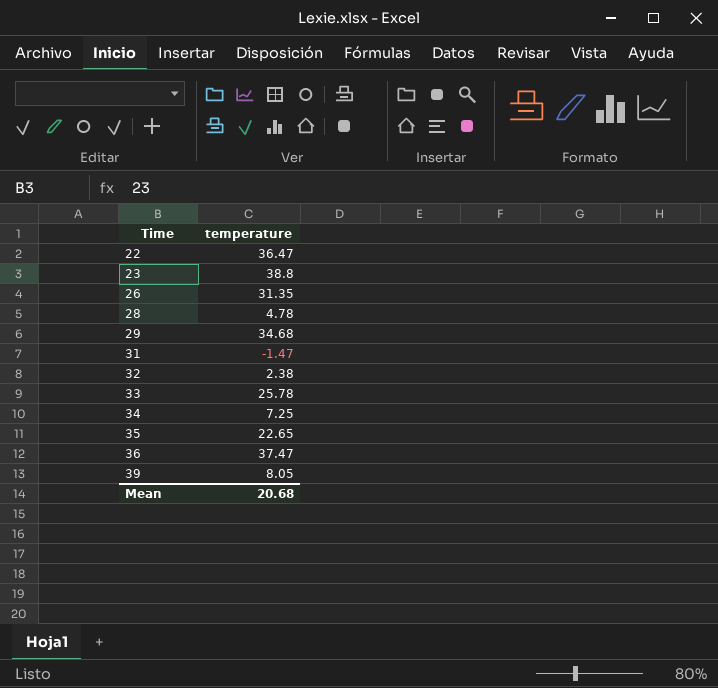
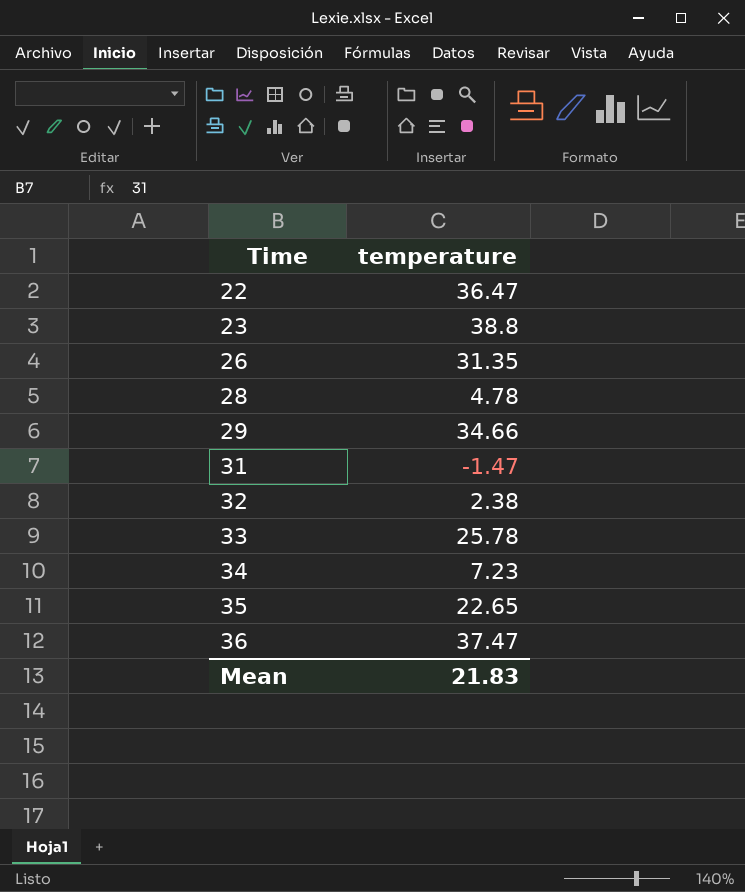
row 39: 8.05 -> none
29 | temperature: 34.68 -> 34.66
34 | temperature: 7.25 -> 7.23
Mean | temperature: 20.68 -> 21.83

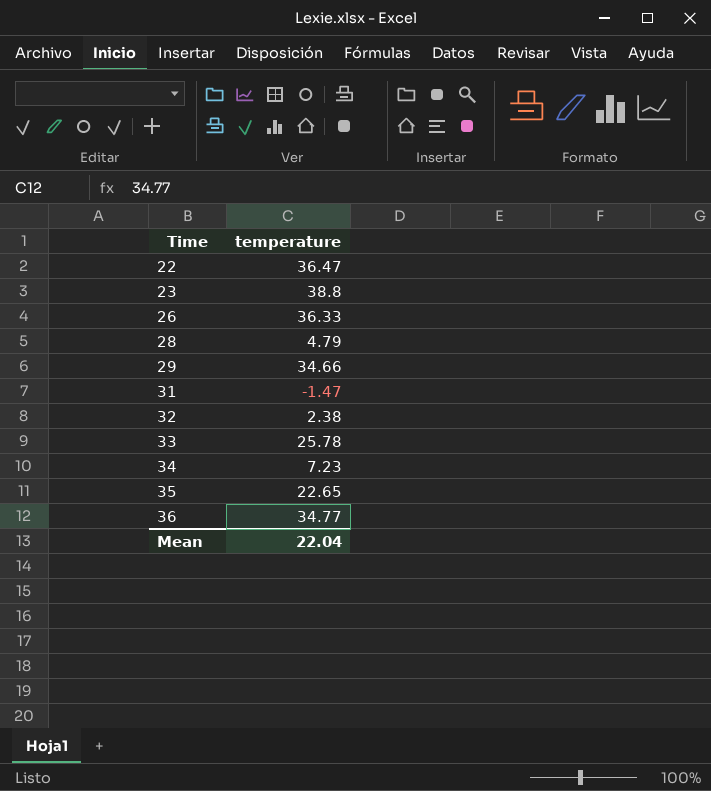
26 | temperature: 31.35 -> 36.33
28 | temperature: 4.78 -> 4.79
36 | temperature: 37.47 -> 34.77
Mean | temperature: 21.83 -> 22.04

